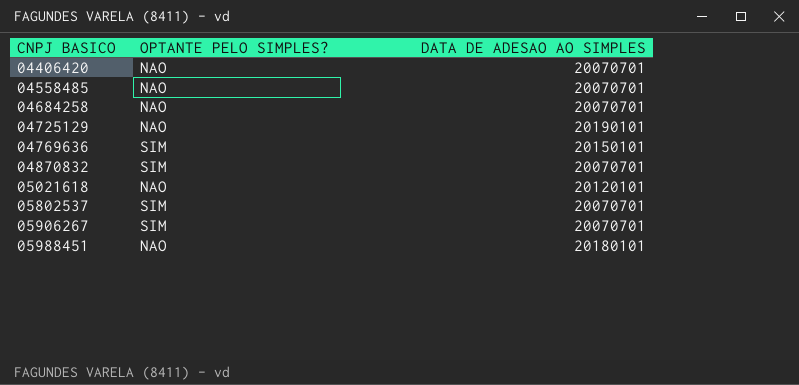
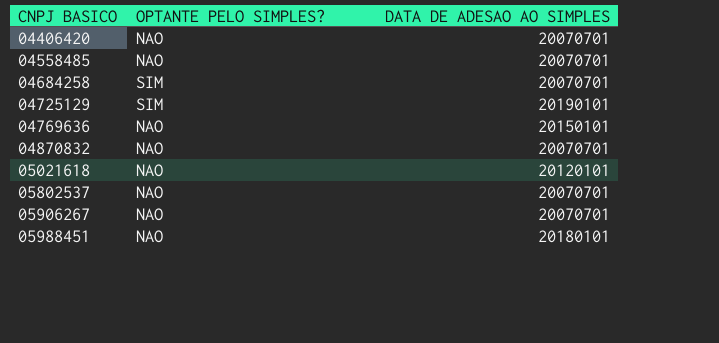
04684258 | OPTANTE PELO SIMPLES?: NAO -> SIM
04725129 | OPTANTE PELO SIMPLES?: NAO -> SIM
04769636 | OPTANTE PELO SIMPLES?: SIM -> NAO
04870832 | OPTANTE PELO SIMPLES?: SIM -> NAO
05802537 | OPTANTE PELO SIMPLES?: SIM -> NAO
05906267 | OPTANTE PELO SIMPLES?: SIM -> NAO

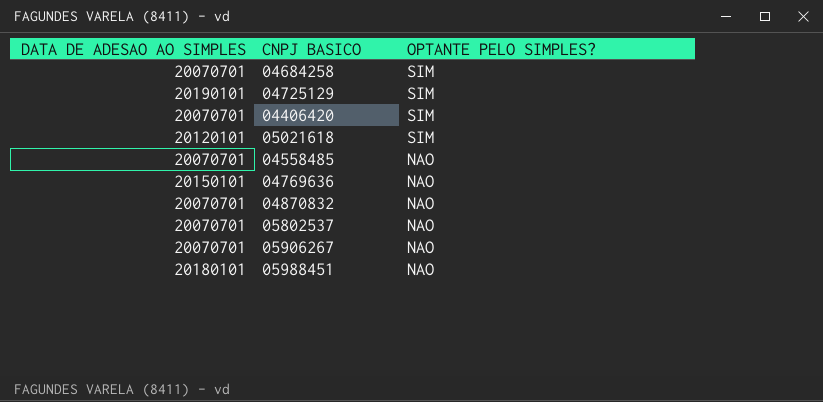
row order: CNPJ BASICO ascending -> OPTANTE PELO SIMPLES? descending
column DATA DE ADESAO AO SIMPLES | position: 3 -> 1
04406420 | OPTANTE PELO SIMPLES?: NAO -> SIM
05021618 | OPTANTE PELO SIMPLES?: NAO -> SIM

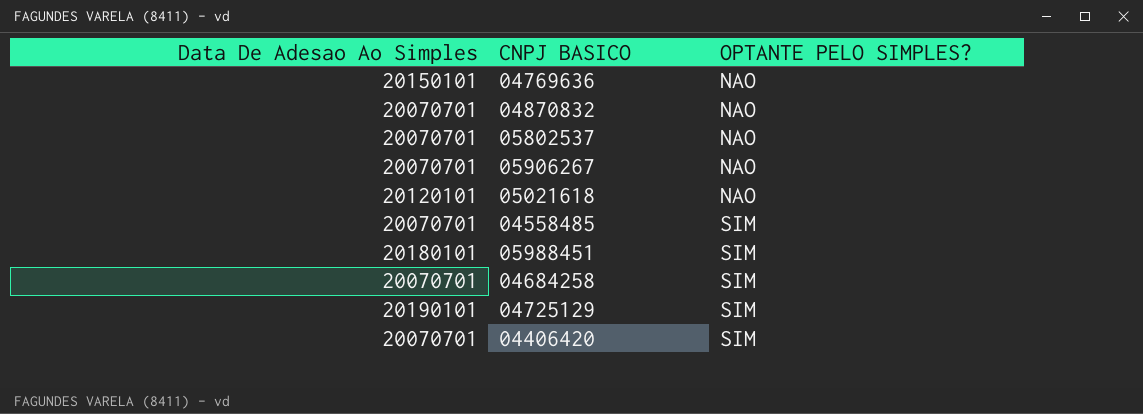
row order: OPTANTE PELO SIMPLES? descending -> OPTANTE PELO SIMPLES? ascending
column name: DATA DE ADESAO AO SIMPLES -> Data De Adesao Ao Simples
05021618 | OPTANTE PELO SIMPLES?: SIM -> NAO
04558485 | OPTANTE PELO SIMPLES?: NAO -> SIM
05988451 | OPTANTE PELO SIMPLES?: NAO -> SIM

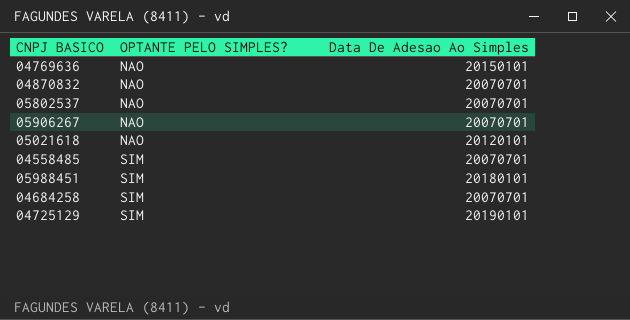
column Data De Adesao Ao Simples | position: 1 -> 3
row 04406420: 20070701 | SIM -> none

